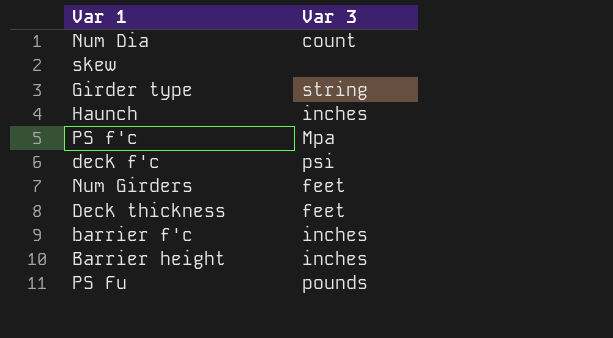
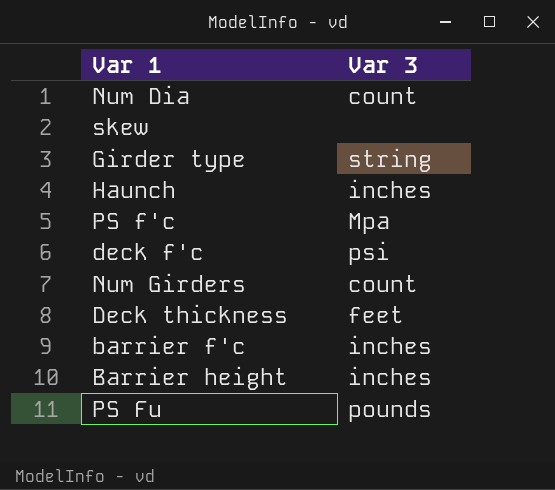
Num Girders | Var 3: feet -> count

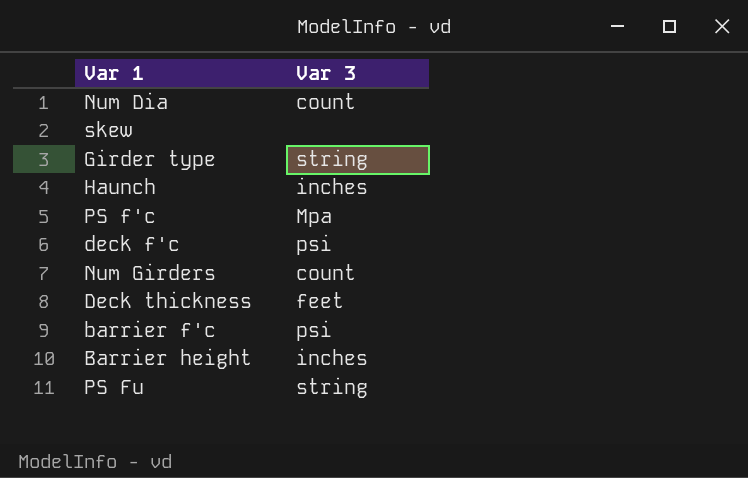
barrier f'c | Var 3: inches -> psi
PS Fu | Var 3: pounds -> string

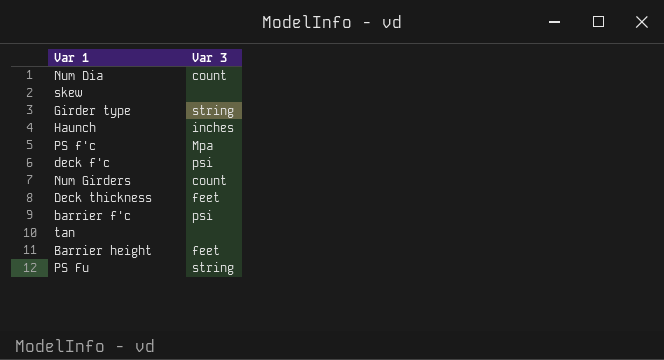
row tan: none -> none
Barrier height | Var 3: inches -> feet

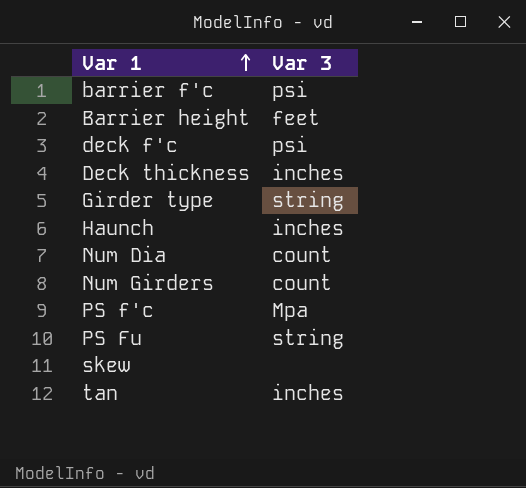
row order: none -> Var 1 ascending
Deck thickness | Var 3: feet -> inches
tan | Var 3: none -> inches

